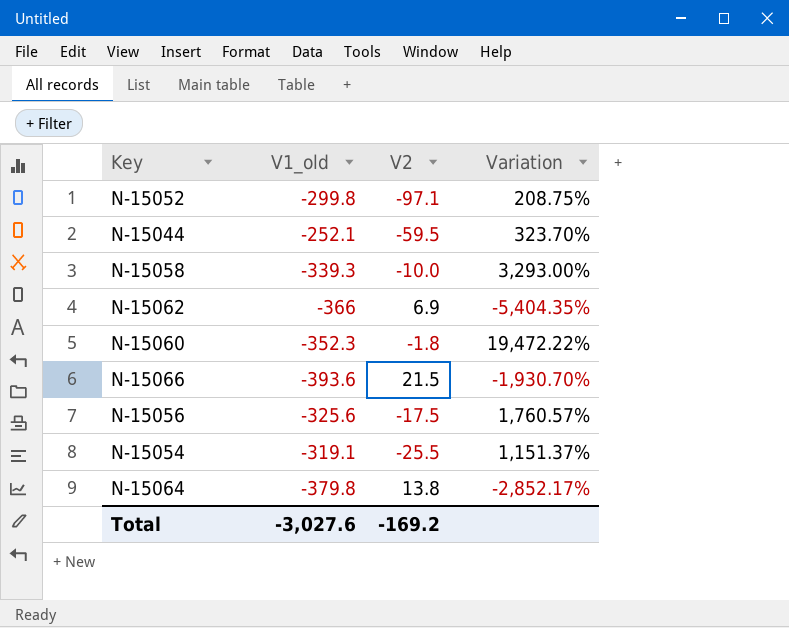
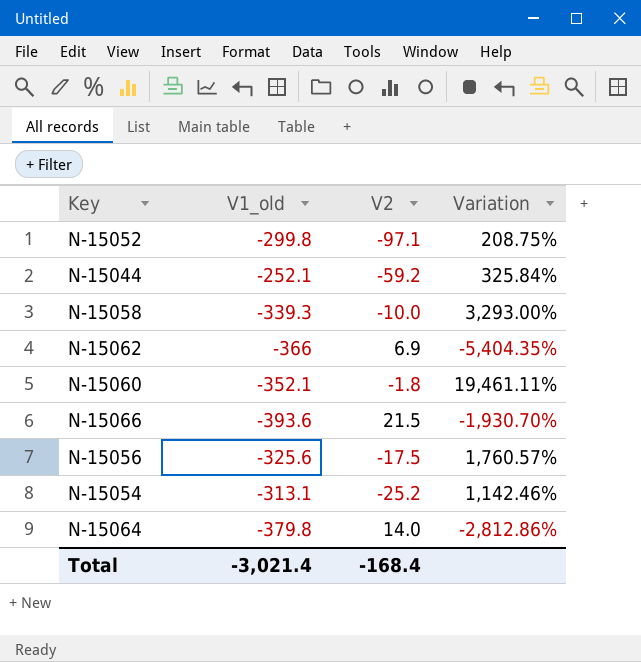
N-15044 | V2: -59.5 -> -59.2
N-15044 | Variation: 323.70% -> 325.84%
N-15060 | V1_old: -352.3 -> -352.1
N-15060 | Variation: 19,472.22% -> 19,461.11%
N-15054 | V1_old: -319.1 -> -313.1
N-15054 | V2: -25.5 -> -25.2
N-15054 | Variation: 1,151.37% -> 1,142.46%
N-15064 | V2: 13.8 -> 14.0
N-15064 | Variation: -2,852.17% -> -2,812.86%
Total | V1_old: -3,027.6 -> -3,021.4
Total | V2: -169.2 -> -168.4

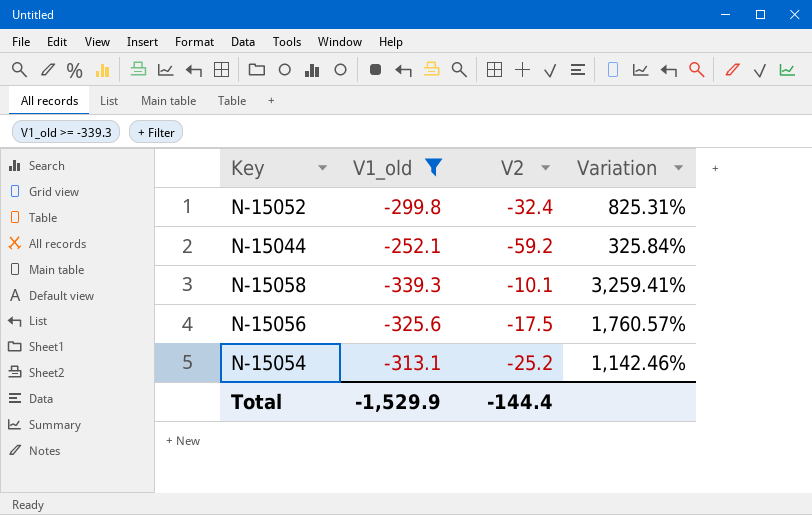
filter: none -> V1_old >= -339.3
N-15052 | V2: -97.1 -> -32.4
N-15052 | Variation: 208.75% -> 825.31%
N-15058 | V2: -10.0 -> -10.1
N-15058 | Variation: 3,293.00% -> 3,259.41%
Total | V1_old: -3,021.4 -> -1,529.9
Total | V2: -168.4 -> -144.4

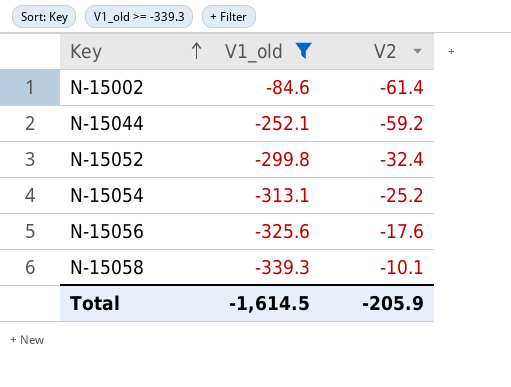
row order: none -> Key ascending
column Variation | formula: ([V1_old] - [V2]) / [V2] -> none
row N-15002: none -> -84.6 | -61.4
N-15056 | V2: -17.5 -> -17.6
Total | V1_old: -1,529.9 -> -1,614.5
Total | V2: -144.4 -> -205.9

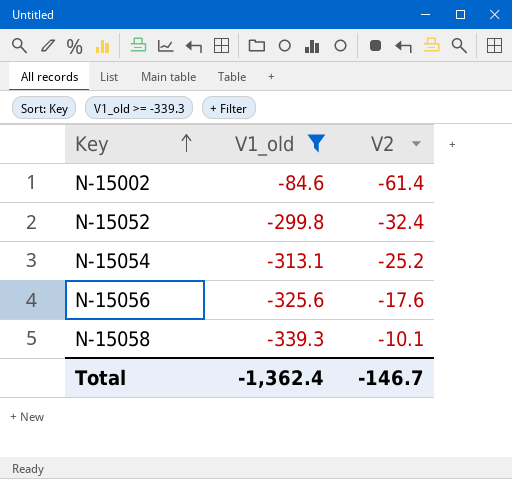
row N-15044: -252.1 | -59.2 -> none
Total | V1_old: -1,614.5 -> -1,362.4
Total | V2: -205.9 -> -146.7

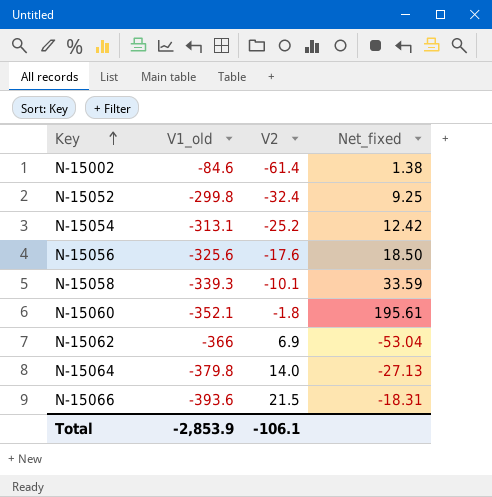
filter: V1_old >= -339.3 -> none
column Net_fixed | formula: none -> [V1_old] / [V2]
Total | V1_old: -1,362.4 -> -2,853.9
Total | V2: -146.7 -> -106.1

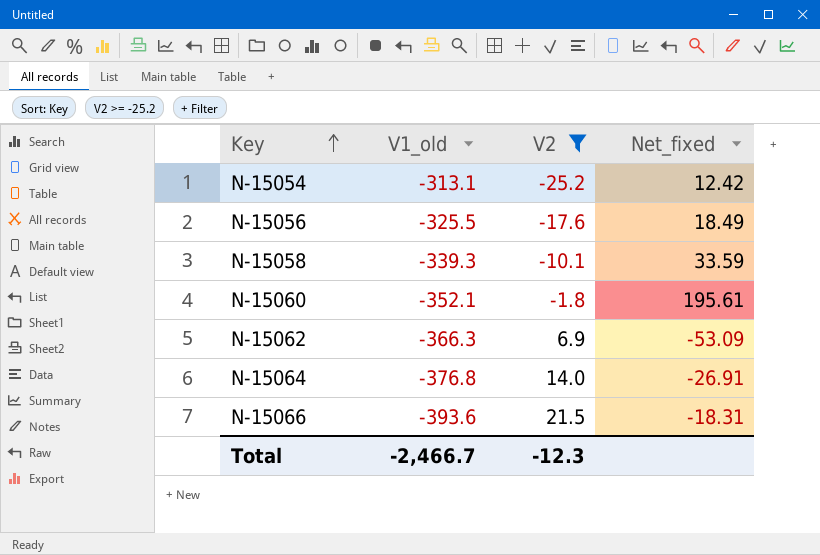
filter: none -> V2 >= -25.2
N-15056 | V1_old: -325.6 -> -325.5
N-15056 | Net_fixed: 18.50 -> 18.49
N-15062 | V1_old: -366 -> -366.3
N-15062 | Net_fixed: -53.04 -> -53.09
N-15064 | V1_old: -379.8 -> -376.8
N-15064 | Net_fixed: -27.13 -> -26.91
Total | V1_old: -2,853.9 -> -2,466.7
Total | V2: -106.1 -> -12.3

